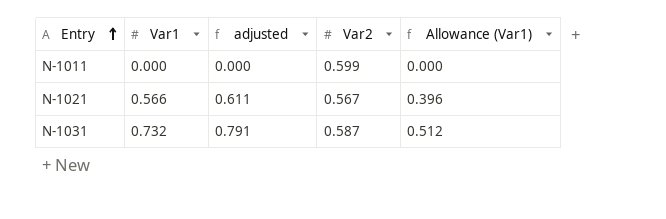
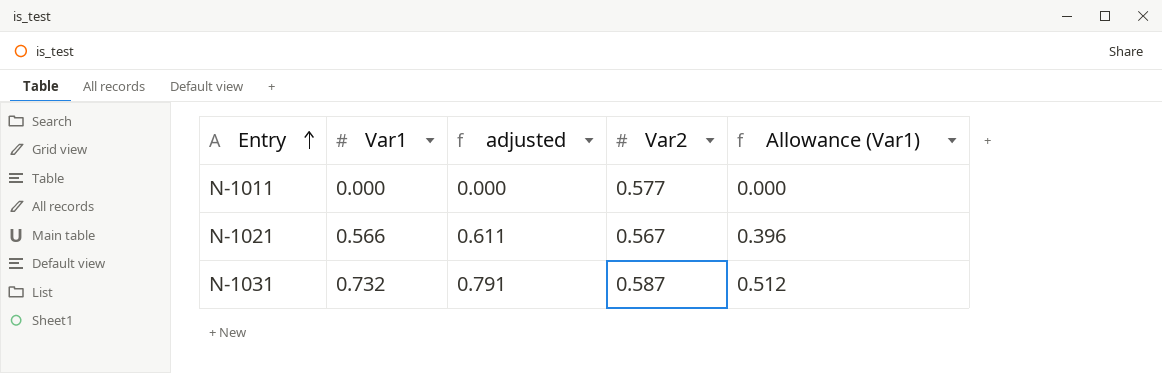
N-1011 | Var2: 0.599 -> 0.577

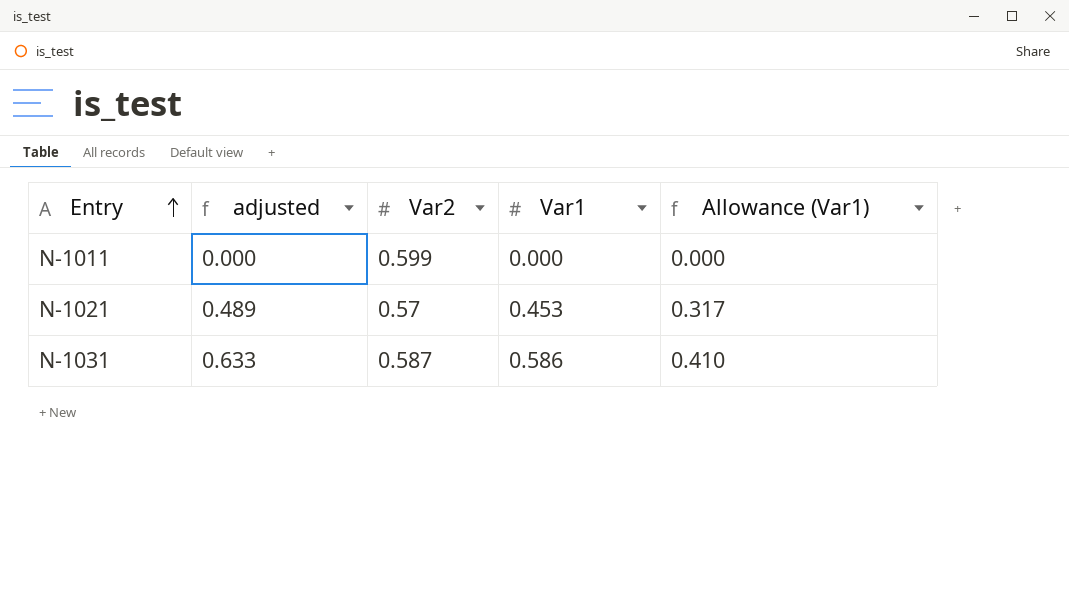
column Var1 | position: 2 -> 4
N-1011 | Var2: 0.577 -> 0.599
N-1021 | adjusted: 0.611 -> 0.489
N-1021 | Var2: 0.567 -> 0.57
N-1021 | Var1: 0.566 -> 0.453
N-1021 | Allowance (Var1): 0.396 -> 0.317
N-1031 | adjusted: 0.791 -> 0.633
N-1031 | Var1: 0.732 -> 0.586
N-1031 | Allowance (Var1): 0.512 -> 0.410

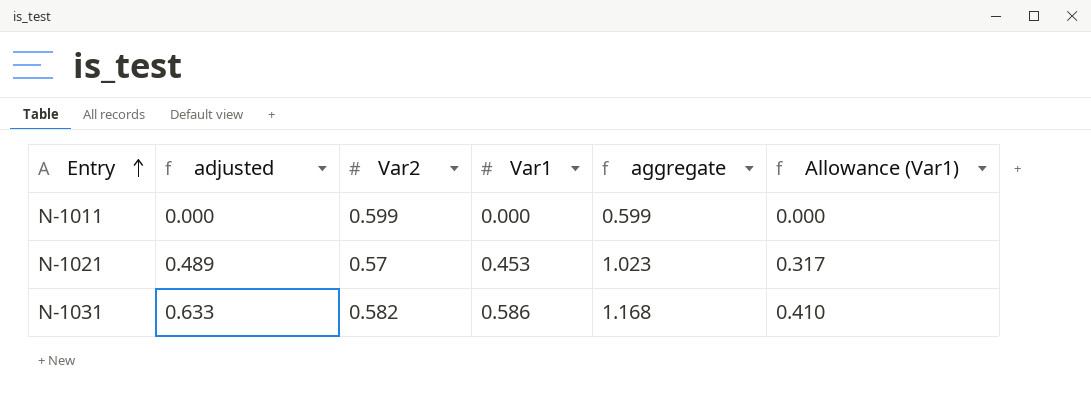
column aggregate | formula: none -> [Var2] + [Var1]
N-1031 | Var2: 0.587 -> 0.582

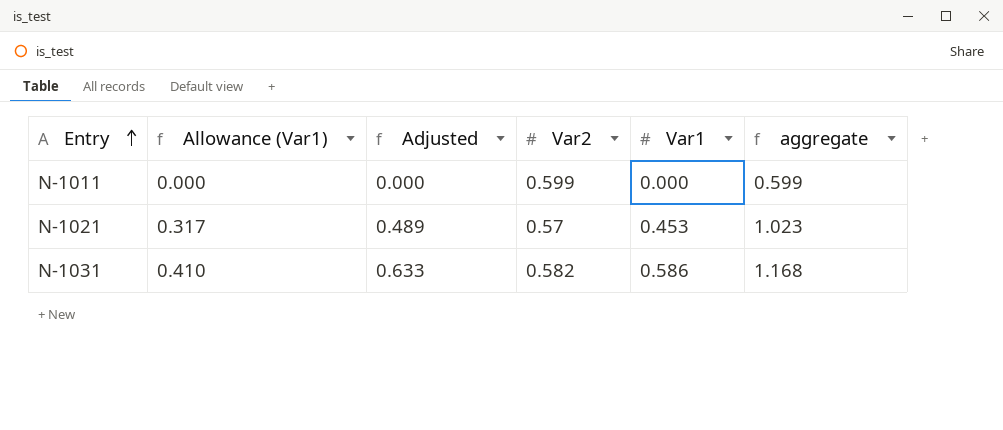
column Allowance (Var1) | position: 6 -> 2
column name: adjusted -> Adjusted

